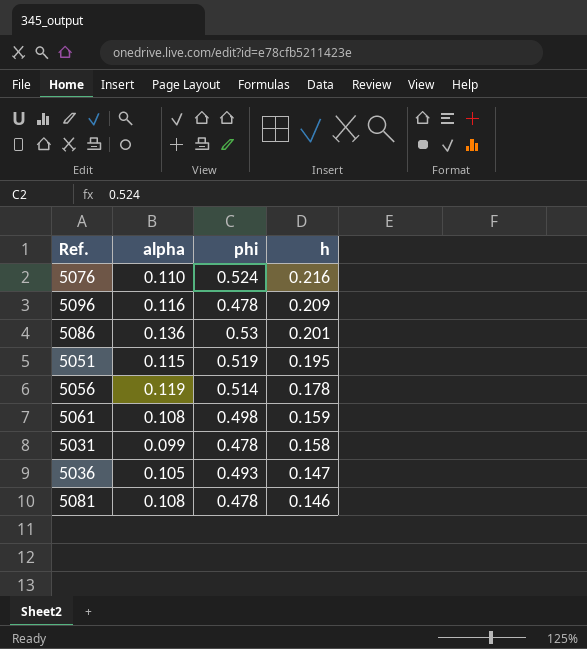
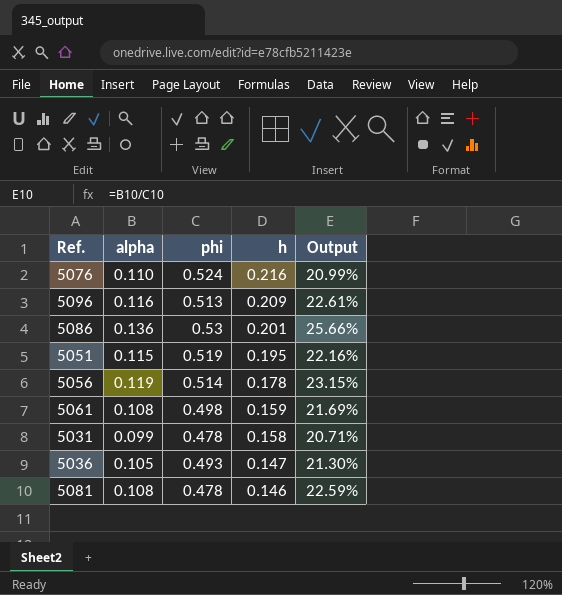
column Output | formula: none -> [alpha] / [phi]
5096 | phi: 0.478 -> 0.513

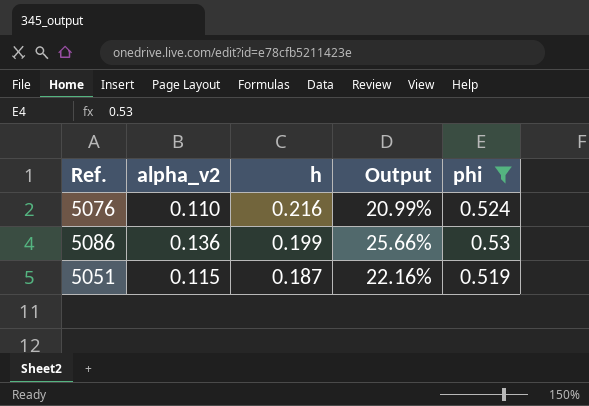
filter: none -> phi >= 0.519
column name: alpha -> alpha_v2
column phi | position: 3 -> 5
5086 | h: 0.201 -> 0.199
5051 | h: 0.195 -> 0.187

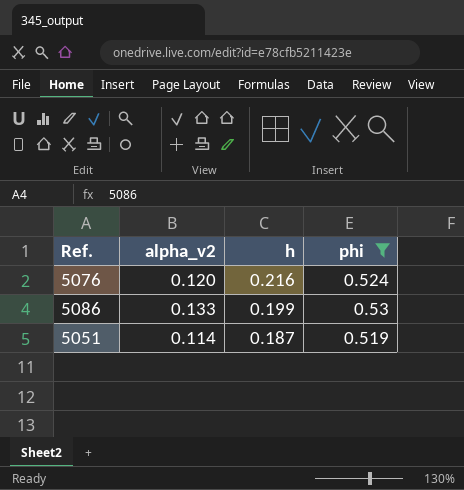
column Output | formula: [alpha_v2] / [phi] -> none
5076 | alpha_v2: 0.110 -> 0.120
5086 | alpha_v2: 0.136 -> 0.133
5051 | alpha_v2: 0.115 -> 0.114

